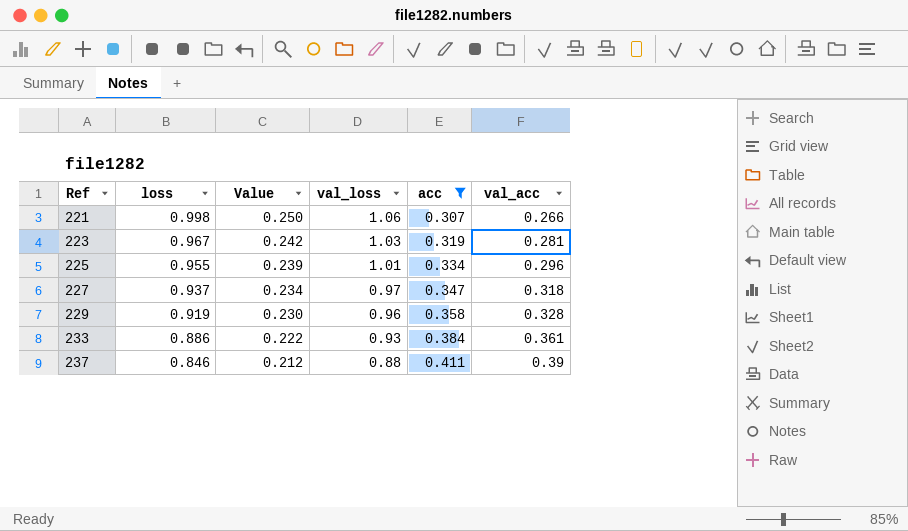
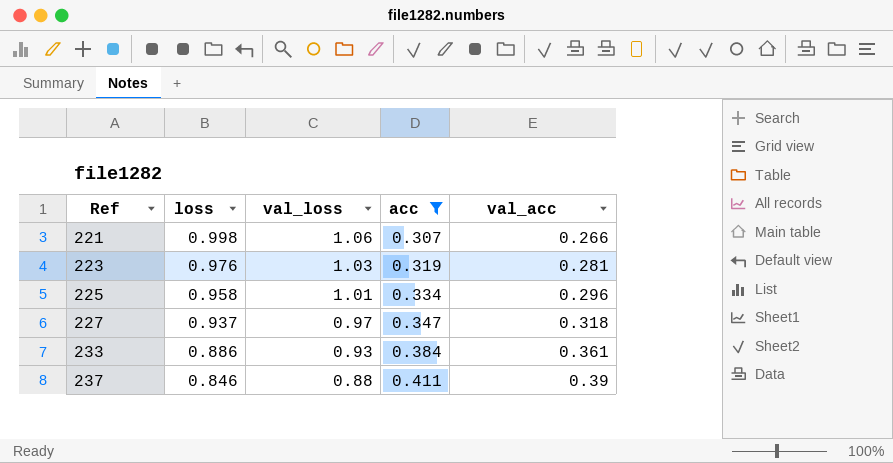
column Value | formula: [loss] * 0.25 -> none
row 229: 0.919 | 0.230 | 0.96 | 0.358 | 0.328 -> none
223 | loss: 0.967 -> 0.976
225 | loss: 0.955 -> 0.958

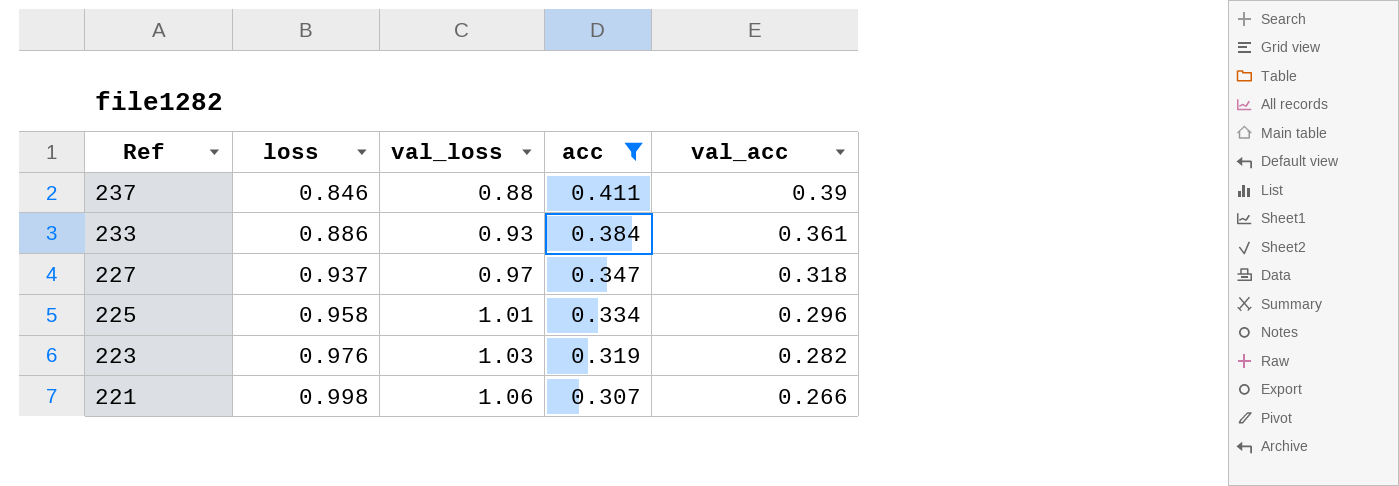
row order: Ref ascending -> Ref descending
223 | val_acc: 0.281 -> 0.282

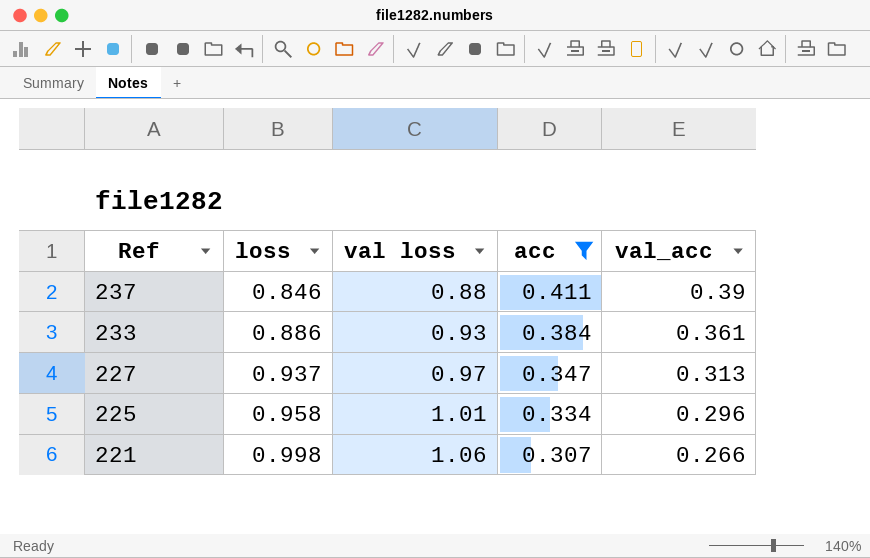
column name: val_loss -> val loss
row 223: 0.976 | 1.03 | 0.319 | 0.282 -> none
227 | val_acc: 0.318 -> 0.313

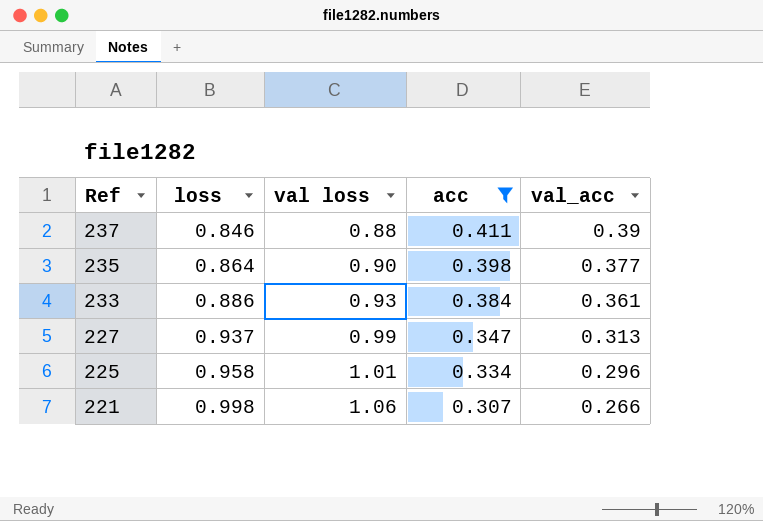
row 235: none -> 0.864 | 0.90 | 0.398 | 0.377
227 | val loss: 0.97 -> 0.99

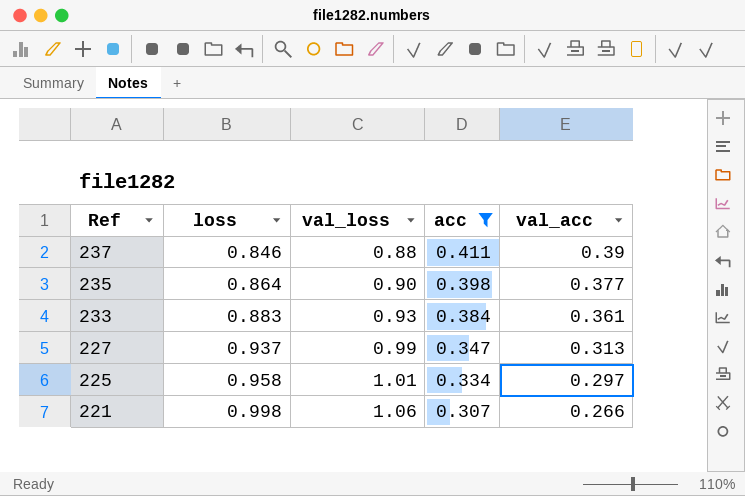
column name: val loss -> val_loss
233 | loss: 0.886 -> 0.883
225 | val_acc: 0.296 -> 0.297

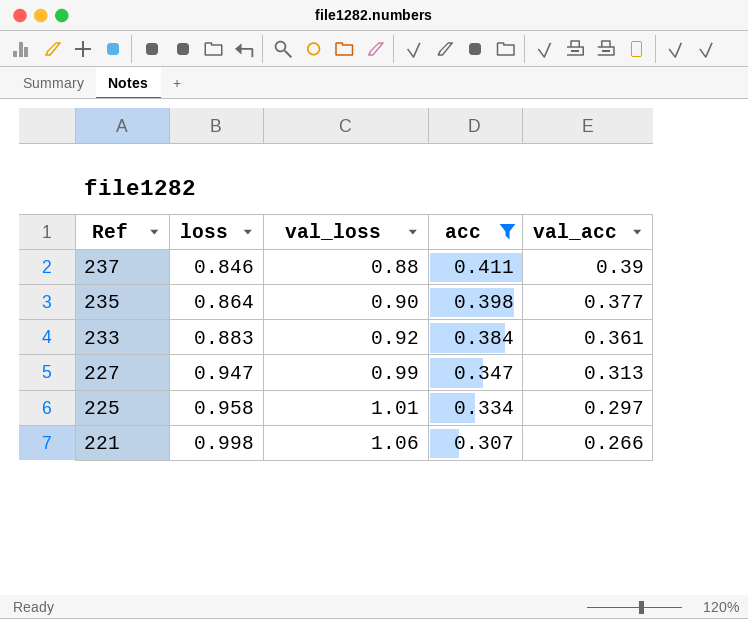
233 | val_loss: 0.93 -> 0.92
227 | loss: 0.937 -> 0.947

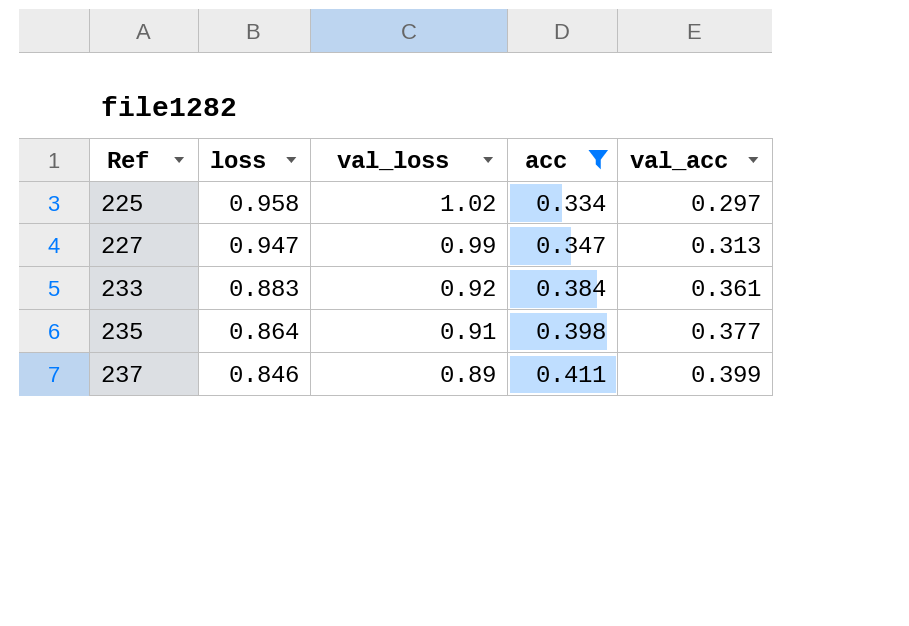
row order: Ref descending -> Ref ascending
row 221: 0.998 | 1.06 | 0.307 | 0.266 -> none
225 | val_loss: 1.01 -> 1.02
235 | val_loss: 0.90 -> 0.91
237 | val_loss: 0.88 -> 0.89
237 | val_acc: 0.39 -> 0.399

